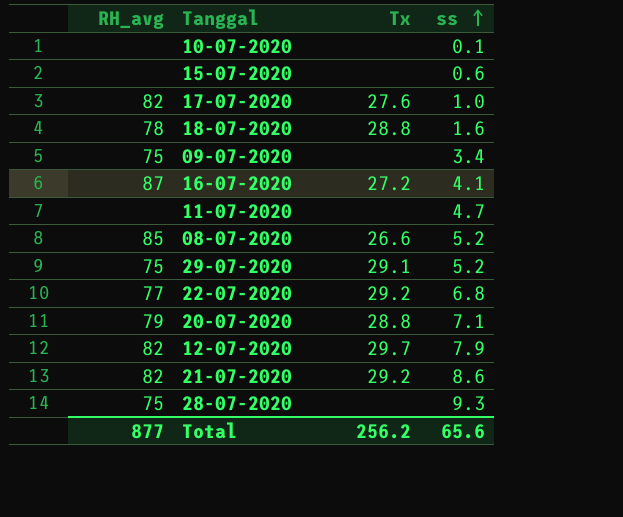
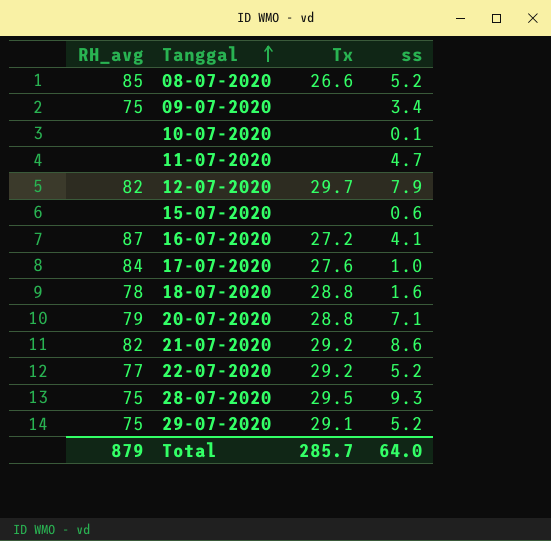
row order: ss ascending -> Tanggal ascending
17-07-2020 | RH_avg: 82 -> 84
22-07-2020 | ss: 6.8 -> 5.2
28-07-2020 | Tx: none -> 29.5
Total | RH_avg: 877 -> 879
Total | Tx: 256.2 -> 285.7
Total | ss: 65.6 -> 64.0

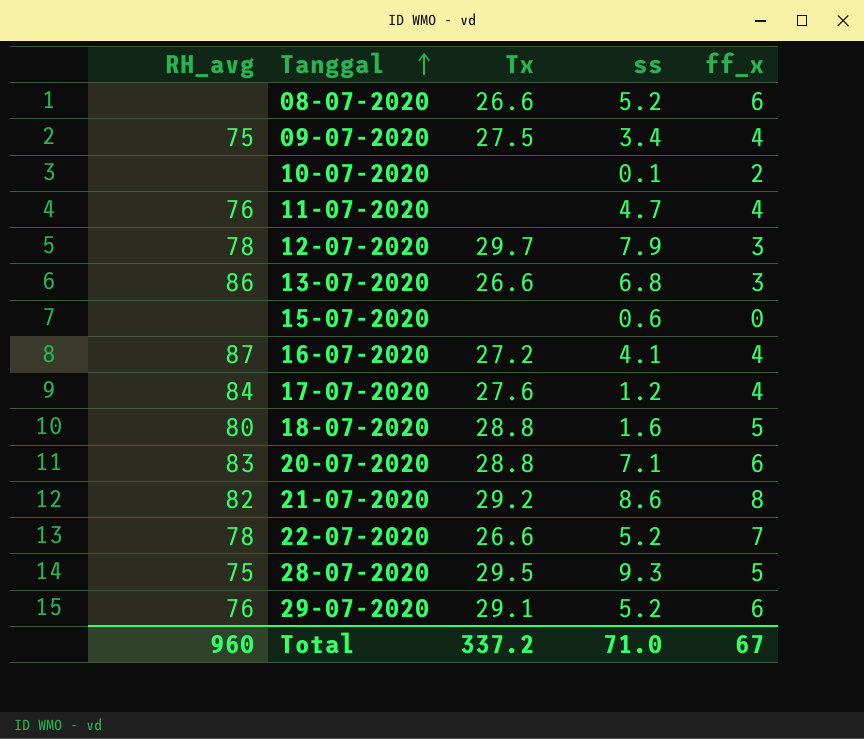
column ff_x | position: none -> 5
08-07-2020 | RH_avg: 85 -> none
09-07-2020 | Tx: none -> 27.5
11-07-2020 | RH_avg: none -> 76
12-07-2020 | RH_avg: 82 -> 78
row 13-07-2020: none -> 86 | 26.6 | 6.8 | 3
17-07-2020 | ss: 1.0 -> 1.2
18-07-2020 | RH_avg: 78 -> 80
20-07-2020 | RH_avg: 79 -> 83
22-07-2020 | RH_avg: 77 -> 78
22-07-2020 | Tx: 29.2 -> 26.6
29-07-2020 | RH_avg: 75 -> 76
Total | RH_avg: 879 -> 960
Total | Tx: 285.7 -> 337.2
Total | ss: 64.0 -> 71.0

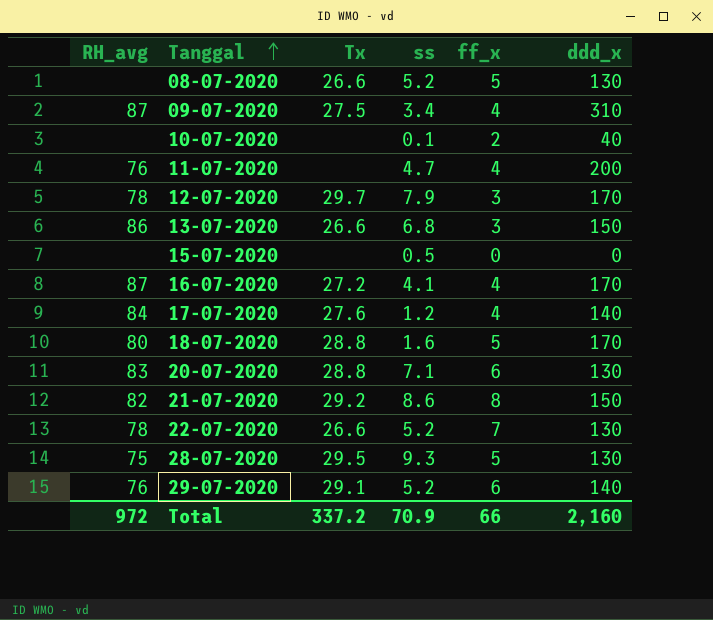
column ddd_x | position: none -> 6
08-07-2020 | ff_x: 6 -> 5
09-07-2020 | RH_avg: 75 -> 87
15-07-2020 | ss: 0.6 -> 0.5
Total | RH_avg: 960 -> 972
Total | ss: 71.0 -> 70.9
Total | ff_x: 67 -> 66

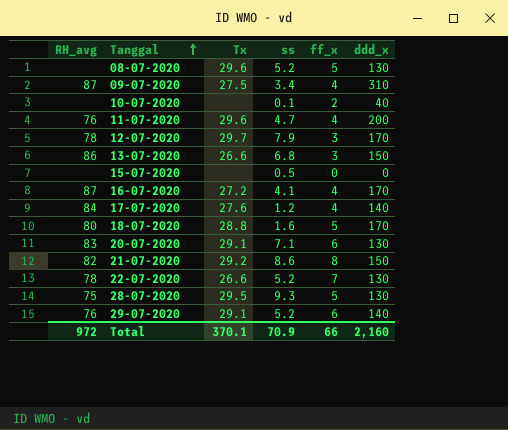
08-07-2020 | Tx: 26.6 -> 29.6
11-07-2020 | Tx: none -> 29.6
20-07-2020 | Tx: 28.8 -> 29.1
Total | Tx: 337.2 -> 370.1

